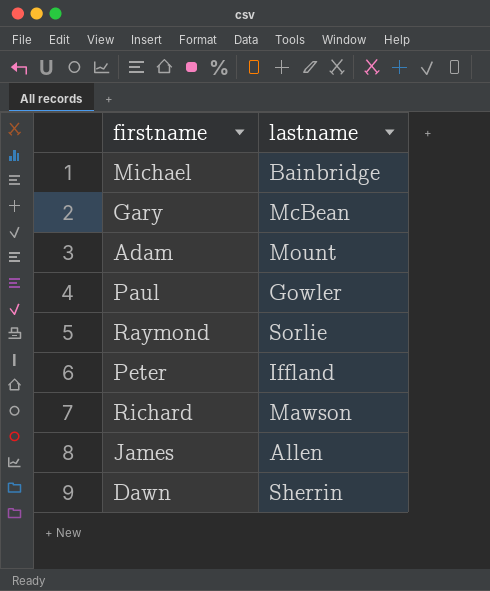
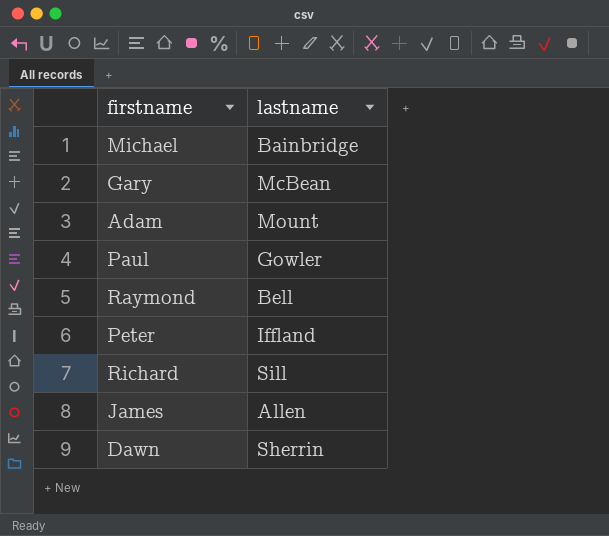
Raymond | lastname: Sorlie -> Bell
Richard | lastname: Mawson -> Sill

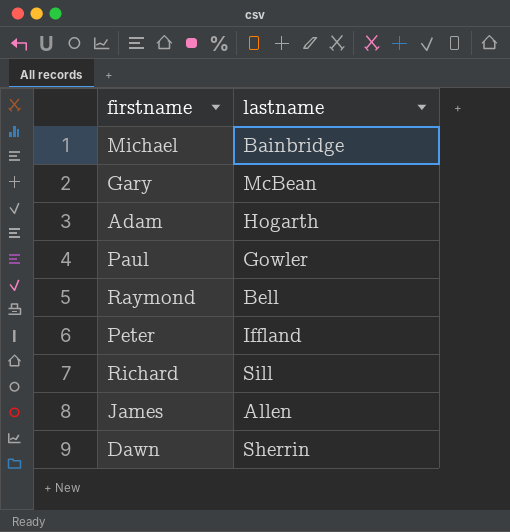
Adam | lastname: Mount -> Hogarth

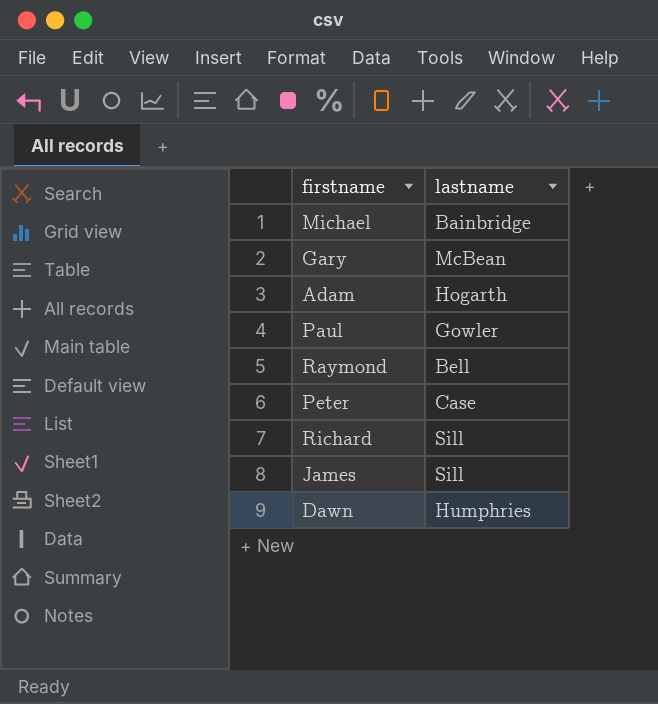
Peter | lastname: Iffland -> Case
James | lastname: Allen -> Sill
Dawn | lastname: Sherrin -> Humphries

